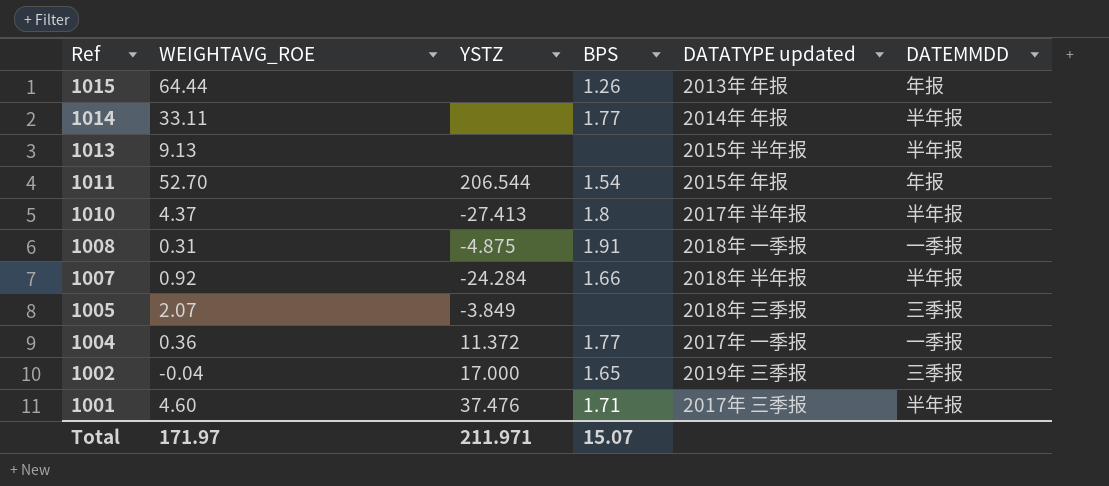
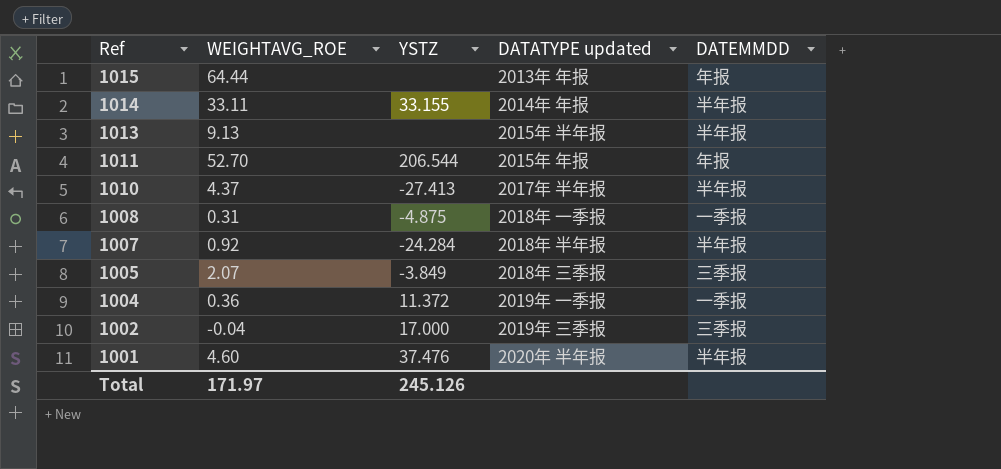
column BPS | position: 4 -> none
1014 | YSTZ: none -> 33.155
1004 | DATATYPE updated: 2017年 一季报 -> 2019年 一季报
1001 | DATATYPE updated: 2017年 三季报 -> 2020年 半年报
Total | YSTZ: 211.971 -> 245.126

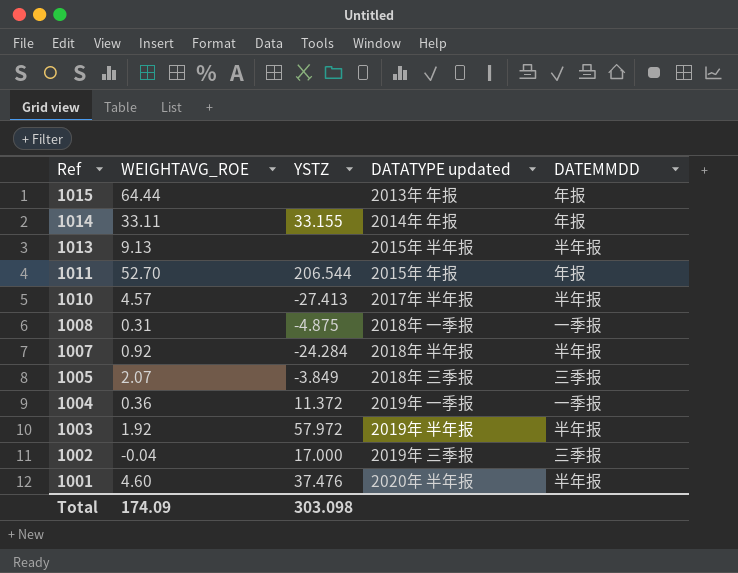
1014 | DATEMMDD: 半年报 -> 年报
1010 | WEIGHTAVG_ROE: 4.37 -> 4.57
row 1003: none -> 1.92 | 57.972 | 2019年 半年报 | 半年报
Total | WEIGHTAVG_ROE: 171.97 -> 174.09
Total | YSTZ: 245.126 -> 303.098

